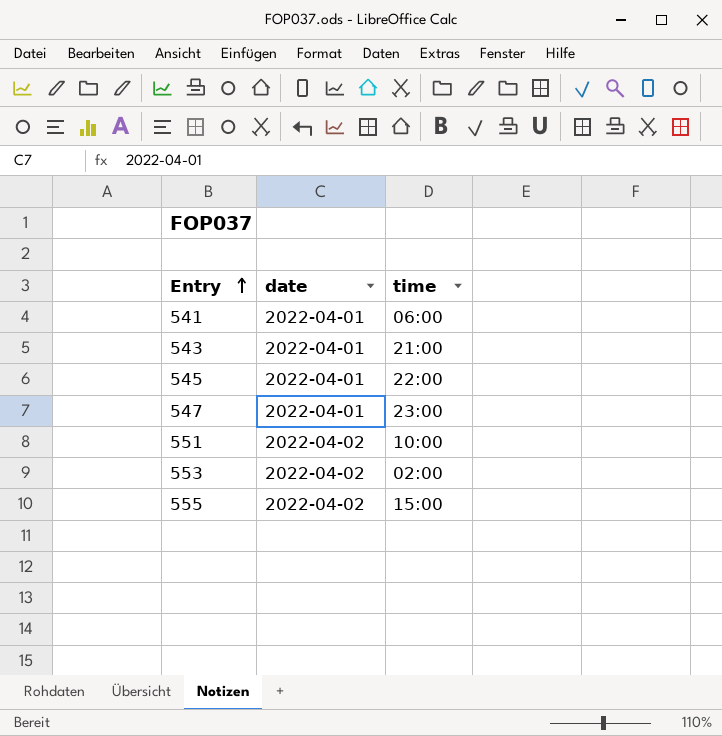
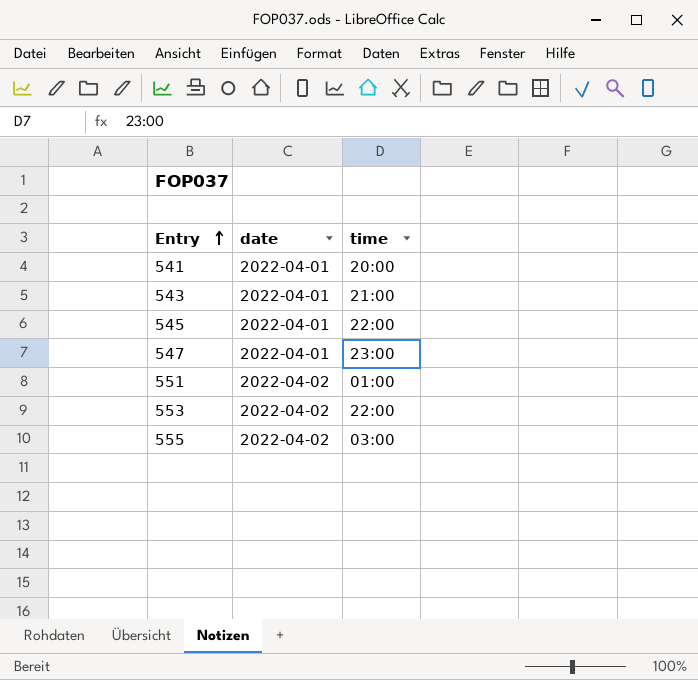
541 | time: 06:00 -> 20:00
551 | time: 10:00 -> 01:00
553 | time: 02:00 -> 22:00
555 | time: 15:00 -> 03:00

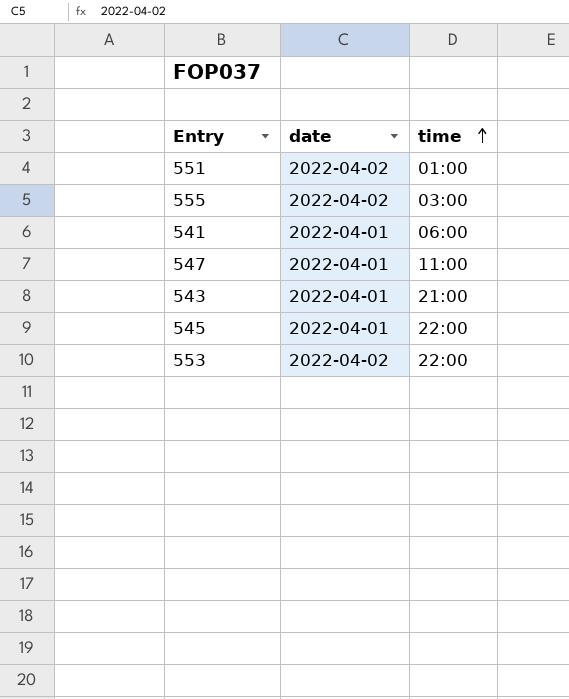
row order: Entry ascending -> time ascending
541 | time: 20:00 -> 06:00
547 | time: 23:00 -> 11:00

